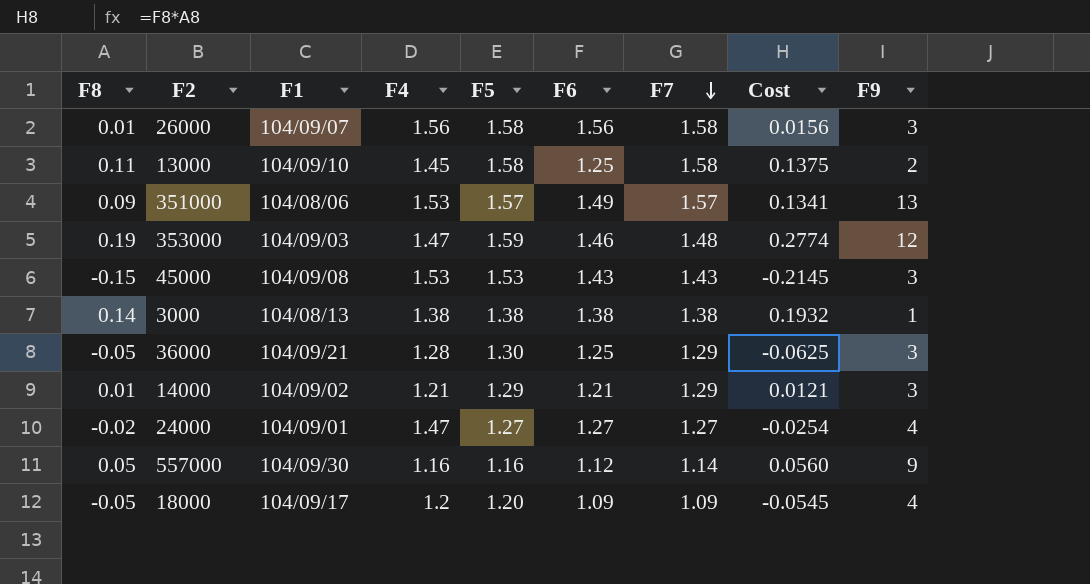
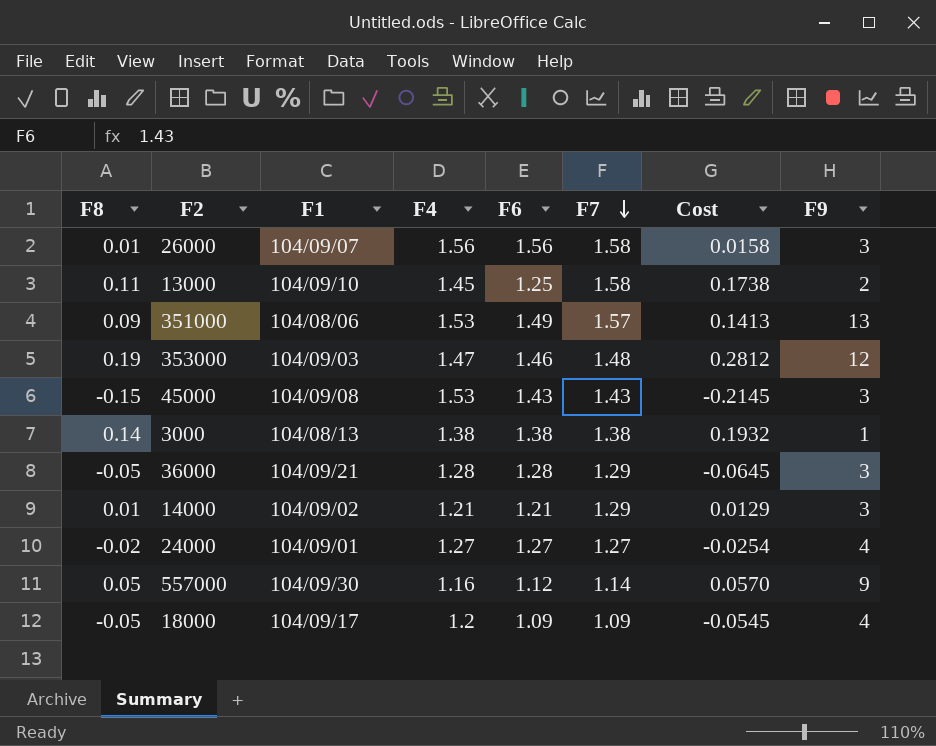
column F5 | position: 5 -> none
column Cost | formula: [F8] * [F6] -> [F8] * [F7]
36000 | F6: 1.25 -> 1.28
24000 | F4: 1.47 -> 1.27

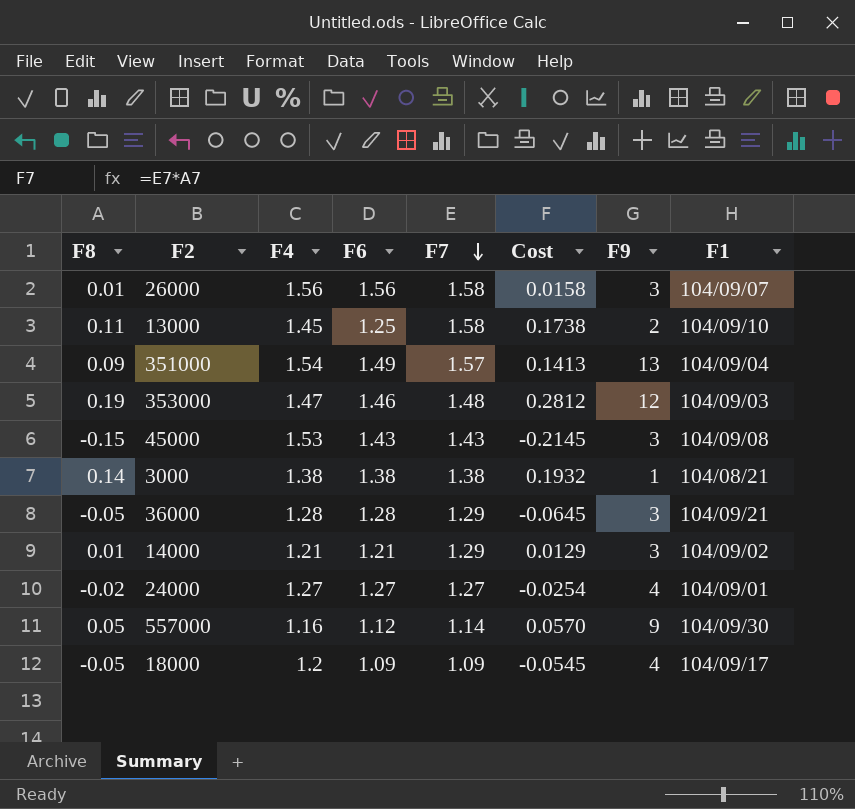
column F1 | position: 3 -> 8
351000 | F4: 1.53 -> 1.54
351000 | F1: 104/08/06 -> 104/09/04
3000 | F1: 104/08/13 -> 104/08/21

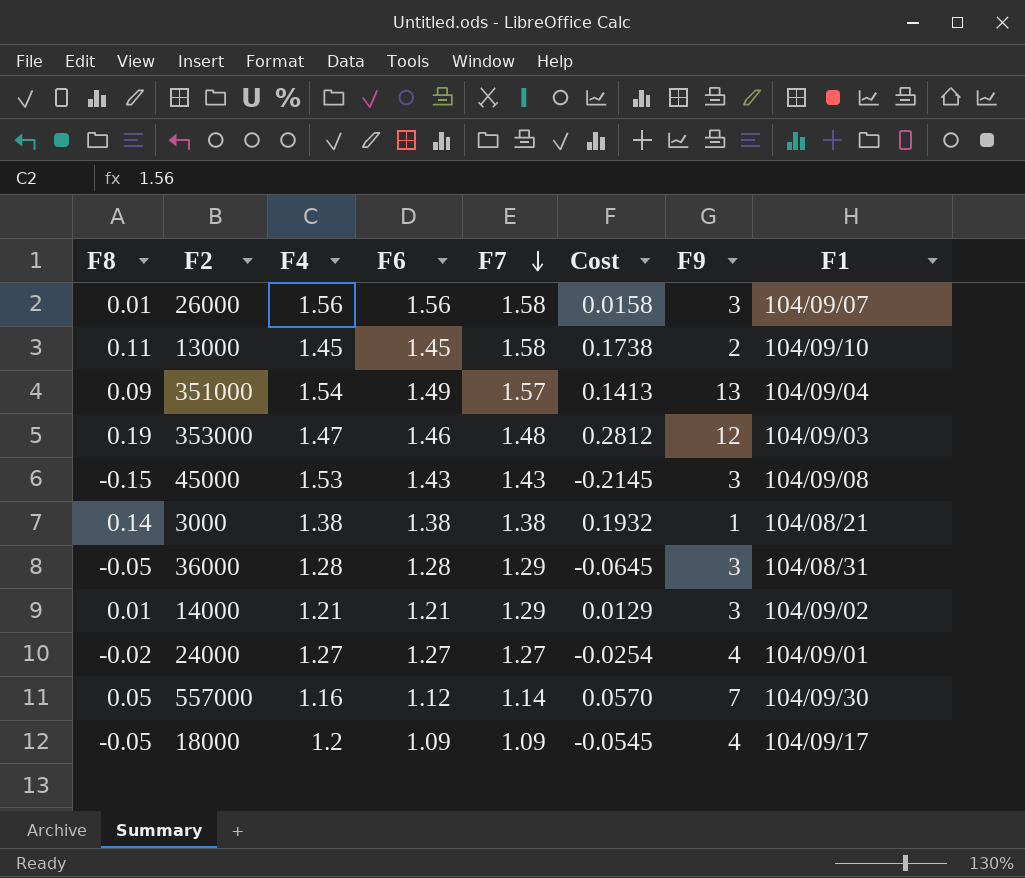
13000 | F6: 1.25 -> 1.45
36000 | F1: 104/09/21 -> 104/08/31
557000 | F9: 9 -> 7

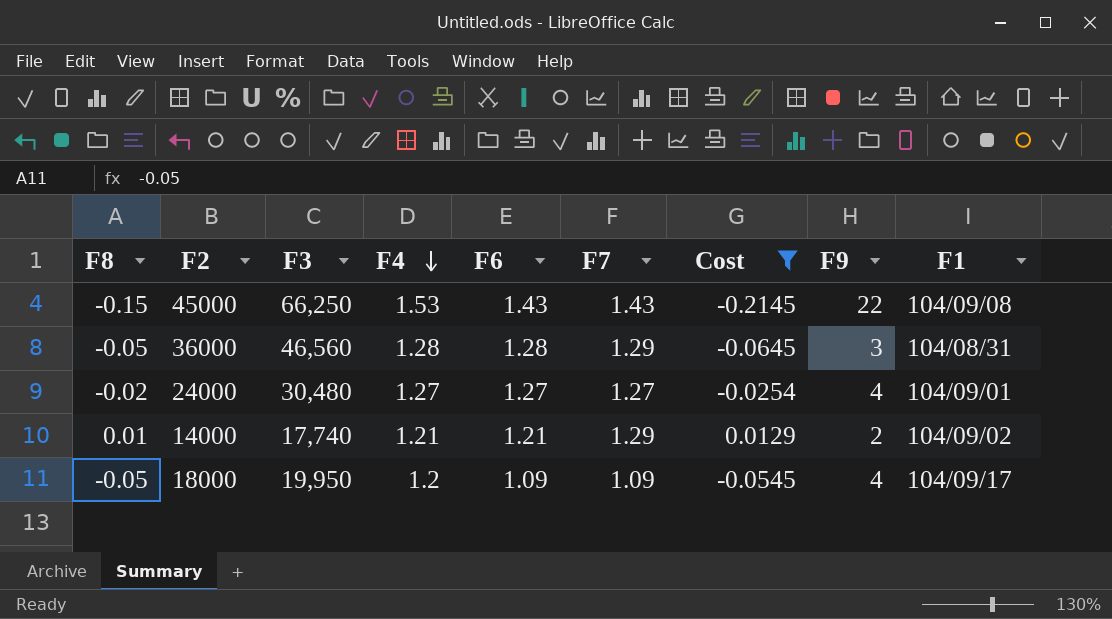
filter: none -> Cost <= 0.0129
row order: F7 descending -> F4 descending
column F3 | position: none -> 3
45000 | F9: 3 -> 22
14000 | F9: 3 -> 2

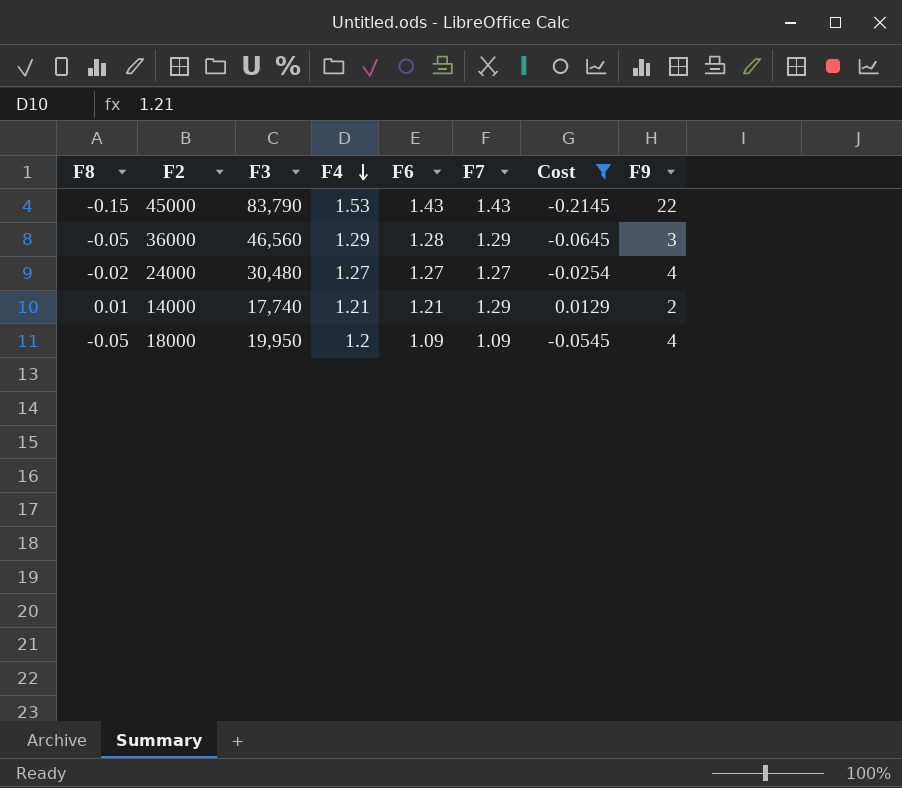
column F1 | position: 9 -> none
45000 | F3: 66,250 -> 83,790
36000 | F4: 1.28 -> 1.29

